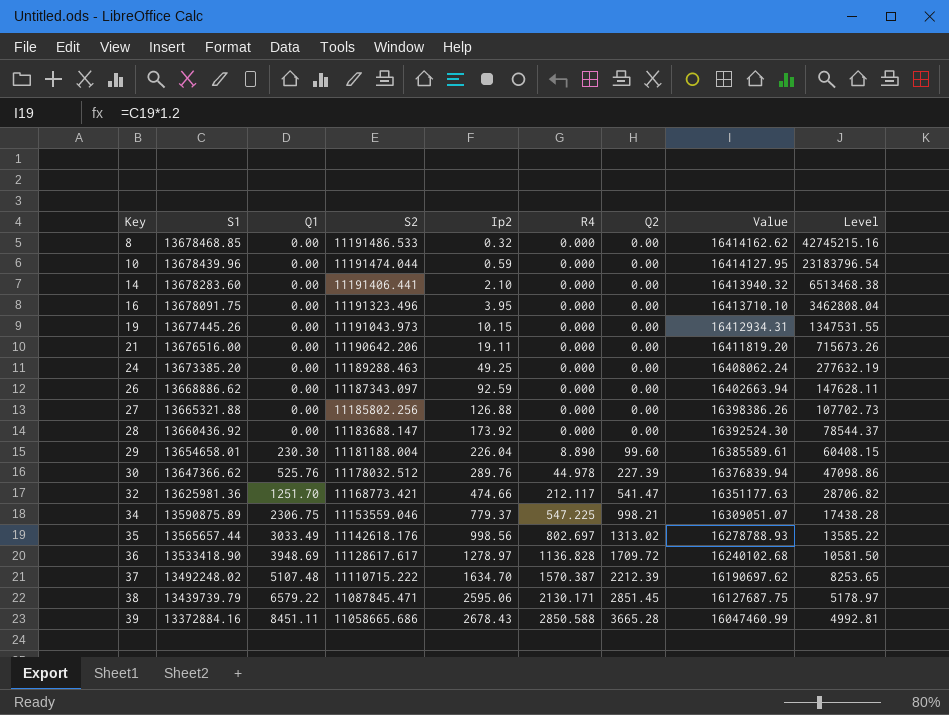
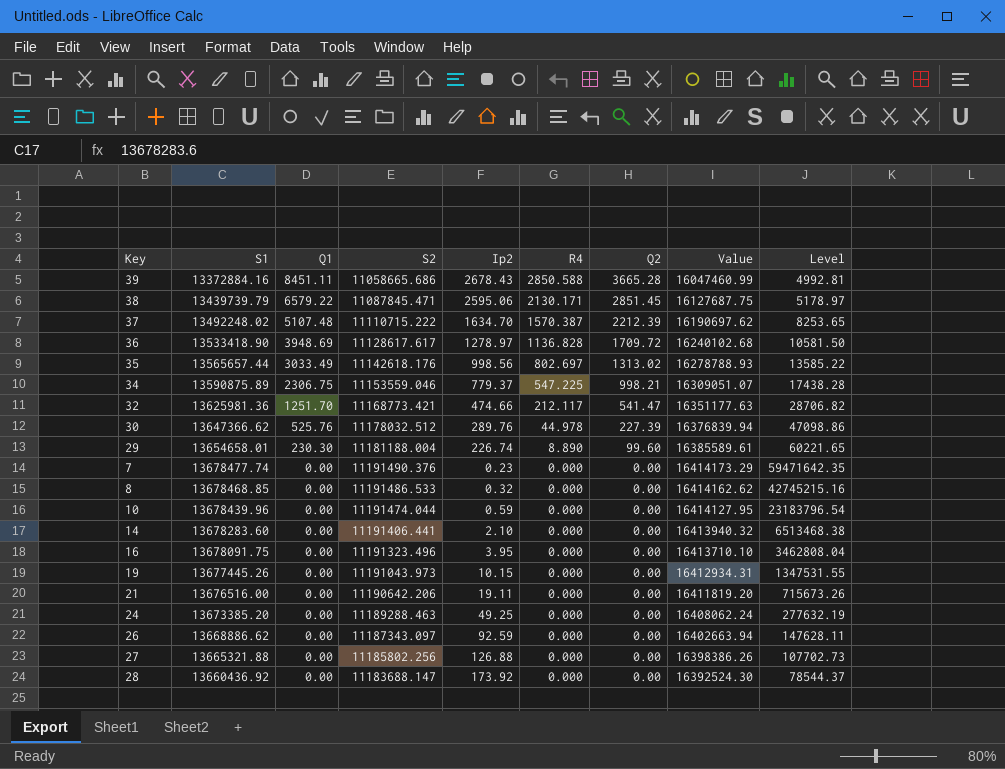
row order: Key ascending -> Q1 descending
29 | Ip2: 226.04 -> 226.74
29 | Level: 60408.15 -> 60221.65
row 7: none -> 13678477.74 | 0.00 | 11191490.376 | 0.23 | 0.000 | 0.00 | 16414173.29 | 59471642.35

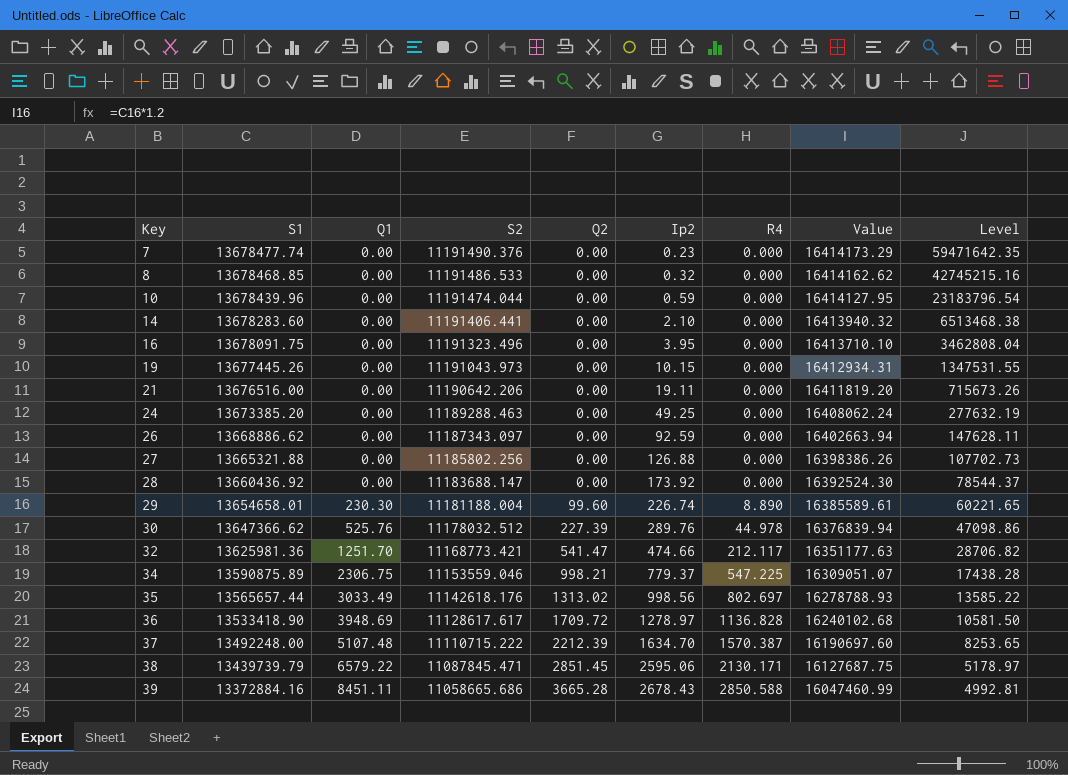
row order: Q1 descending -> Key ascending
column Q2 | position: 7 -> 5
37 | S1: 13492248.02 -> 13492248.00
37 | Value: 16190697.62 -> 16190697.60

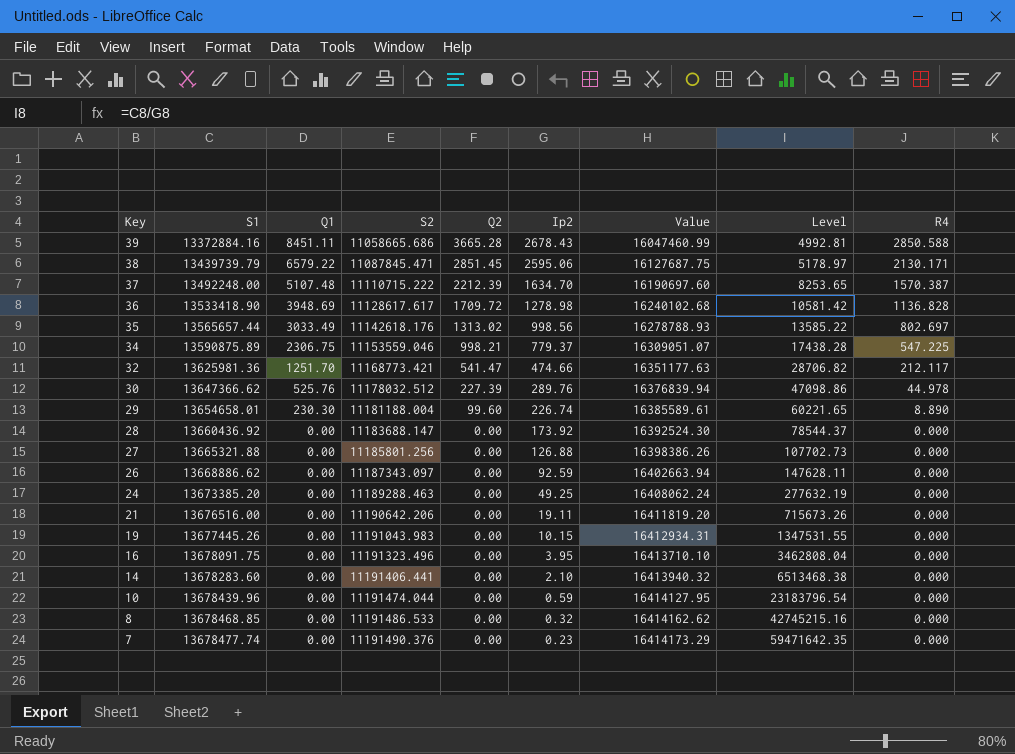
row order: Key ascending -> Key descending
column R4 | position: 7 -> 9
36 | Ip2: 1278.97 -> 1278.98
36 | Level: 10581.50 -> 10581.42
27 | S2: 11185802.256 -> 11185801.256
19 | S2: 11191043.973 -> 11191043.983

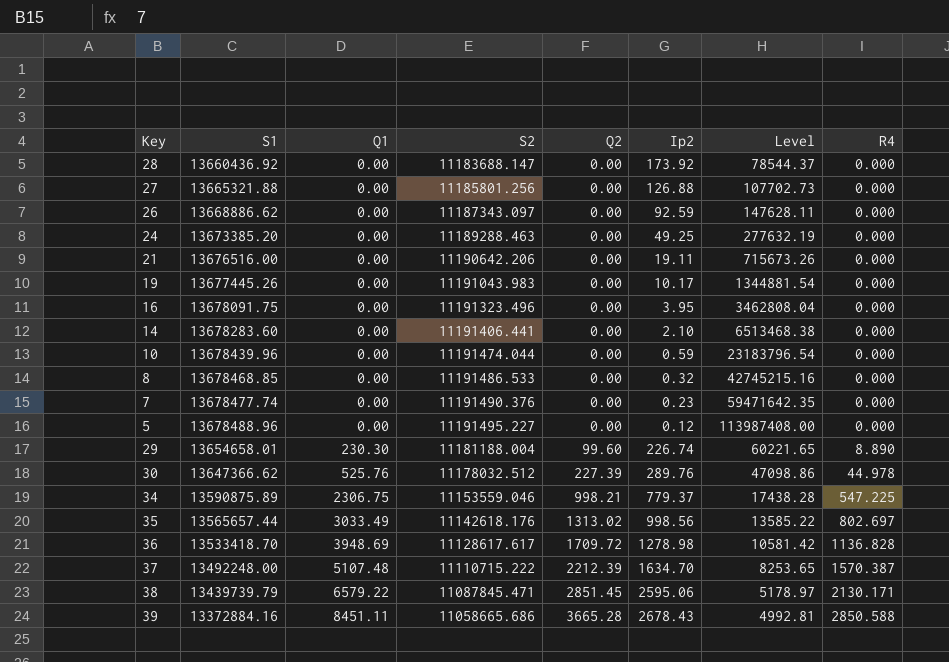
row order: Key descending -> Q1 ascending
column Value | formula: [S1] * 1.2 -> none
row 32: 13625981.36 | 1251.70 | 11168773.421 | 541.47 | 474.66 | 16351177.63 | 28706.82 | 212.117 -> none
19 | Ip2: 10.15 -> 10.17
19 | Level: 1347531.55 -> 1344881.54
row 5: none -> 13678488.96 | 0.00 | 11191495.227 | 0.00 | 0.12 | 113987408.00 | 0.000
36 | S1: 13533418.90 -> 13533418.70

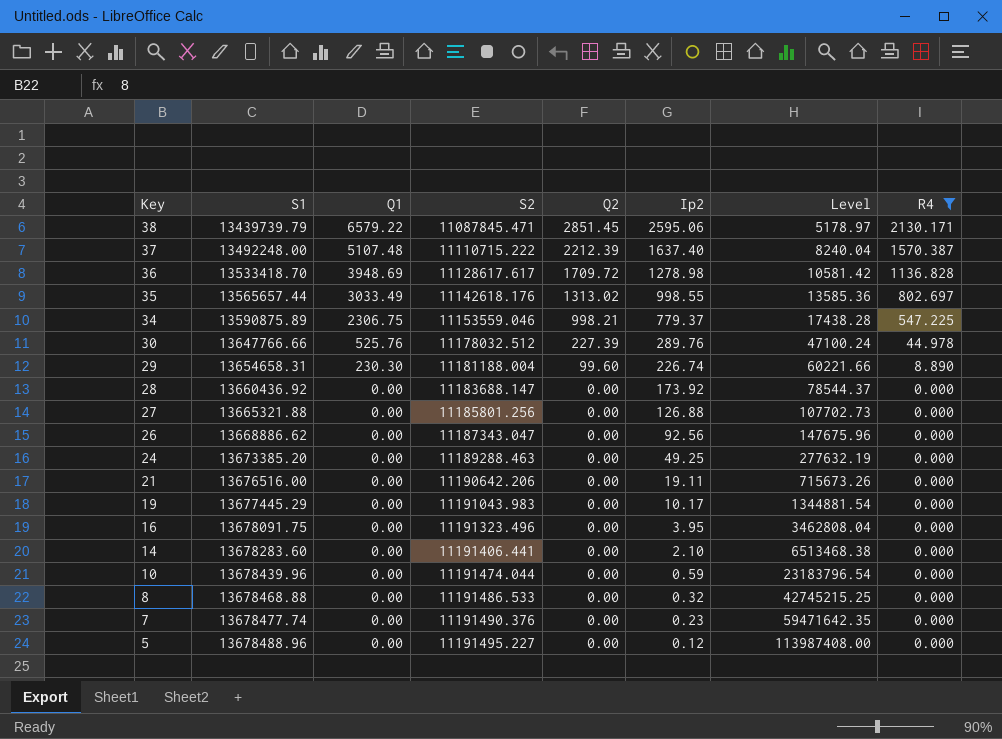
filter: none -> R4 != 2850.588
row order: Q1 ascending -> Key descending
37 | Ip2: 1634.70 -> 1637.40
37 | Level: 8253.65 -> 8240.04
35 | Ip2: 998.56 -> 998.55
35 | Level: 13585.22 -> 13585.36
30 | S1: 13647366.62 -> 13647766.66
30 | Level: 47098.86 -> 47100.24
29 | S1: 13654658.01 -> 13654658.31
29 | Level: 60221.65 -> 60221.66
26 | S2: 11187343.097 -> 11187343.047
26 | Ip2: 92.59 -> 92.56
26 | Level: 147628.11 -> 147675.96
19 | S1: 13677445.26 -> 13677445.29
8 | S1: 13678468.85 -> 13678468.88
8 | Level: 42745215.16 -> 42745215.25

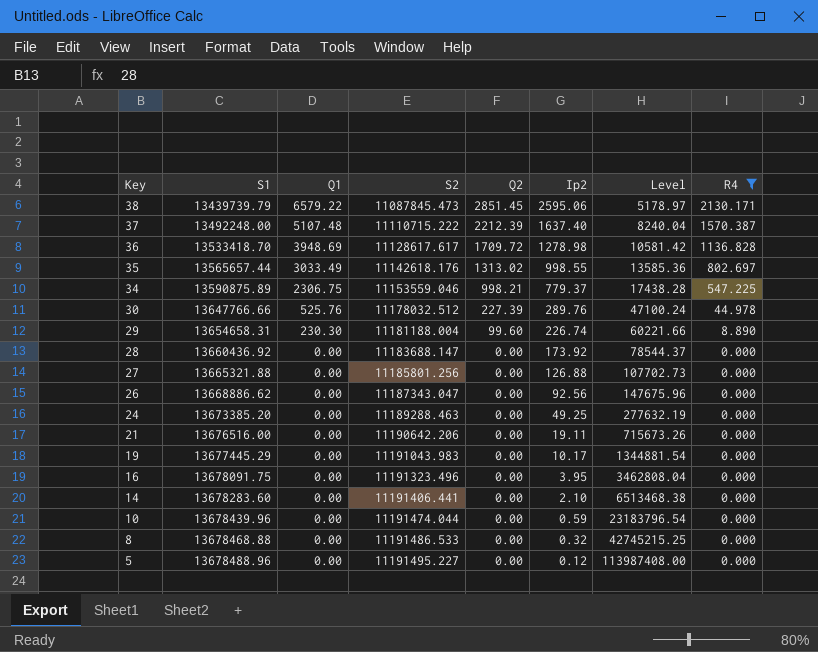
row 7: 13678477.74 | 0.00 | 11191490.376 | 0.00 | 0.23 | 59471642.35 | 0.000 -> none
38 | S2: 11087845.471 -> 11087845.473

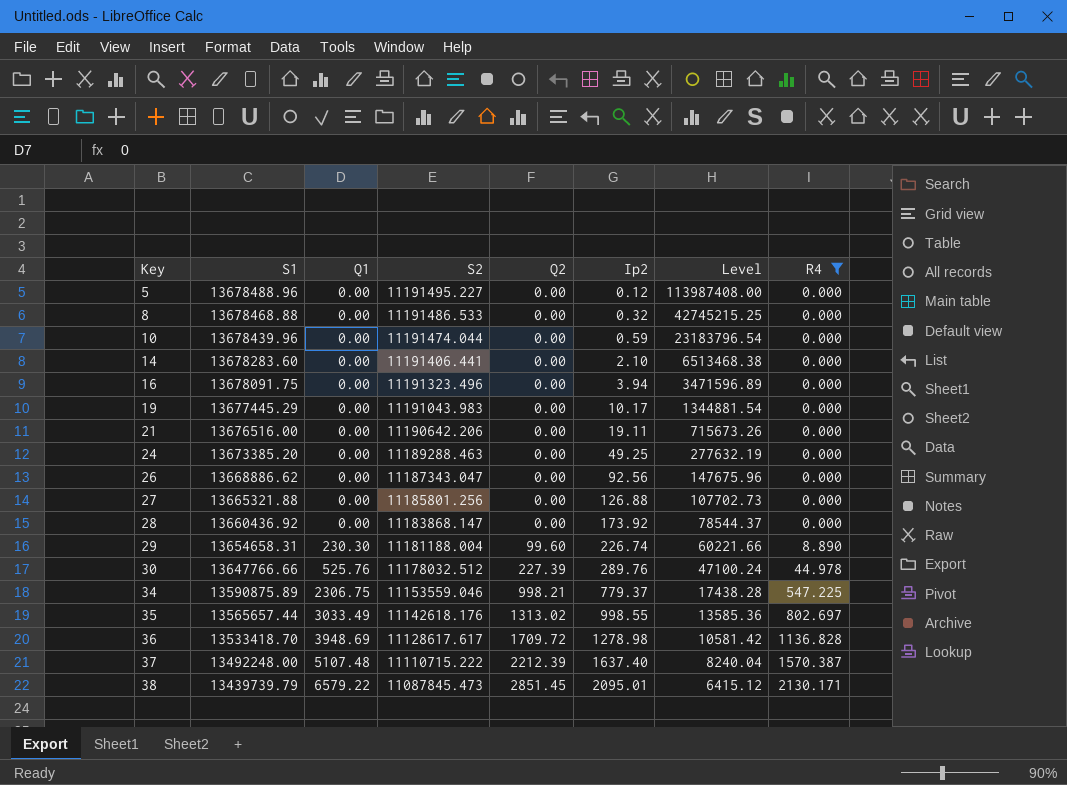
row order: Key descending -> Key ascending
16 | Ip2: 3.95 -> 3.94
16 | Level: 3462808.04 -> 3471596.89
28 | S2: 11183688.147 -> 11183868.147
38 | Ip2: 2595.06 -> 2095.01
38 | Level: 5178.97 -> 6415.12

